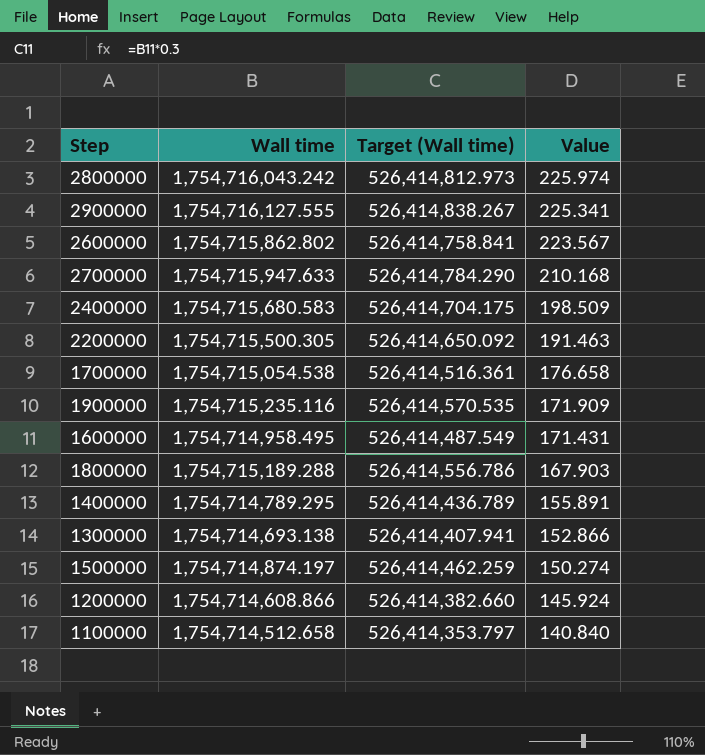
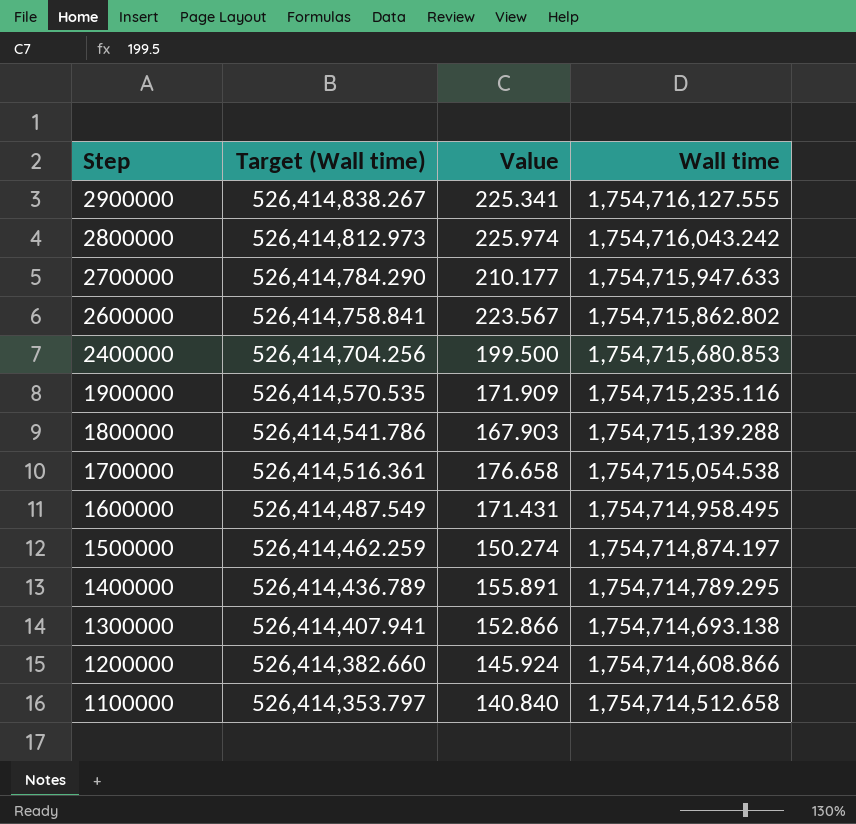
row order: Value descending -> Step descending
column Wall time | position: 2 -> 4
row 2200000: 1,754,715,500.305 | 526,414,650.092 | 191.463 -> none
2700000 | Value: 210.168 -> 210.177
2400000 | Target (Wall time): 526,414,704.175 -> 526,414,704.256
2400000 | Value: 198.509 -> 199.500
2400000 | Wall time: 1,754,715,680.583 -> 1,754,715,680.853
1800000 | Target (Wall time): 526,414,556.786 -> 526,414,541.786
1800000 | Wall time: 1,754,715,189.288 -> 1,754,715,139.288

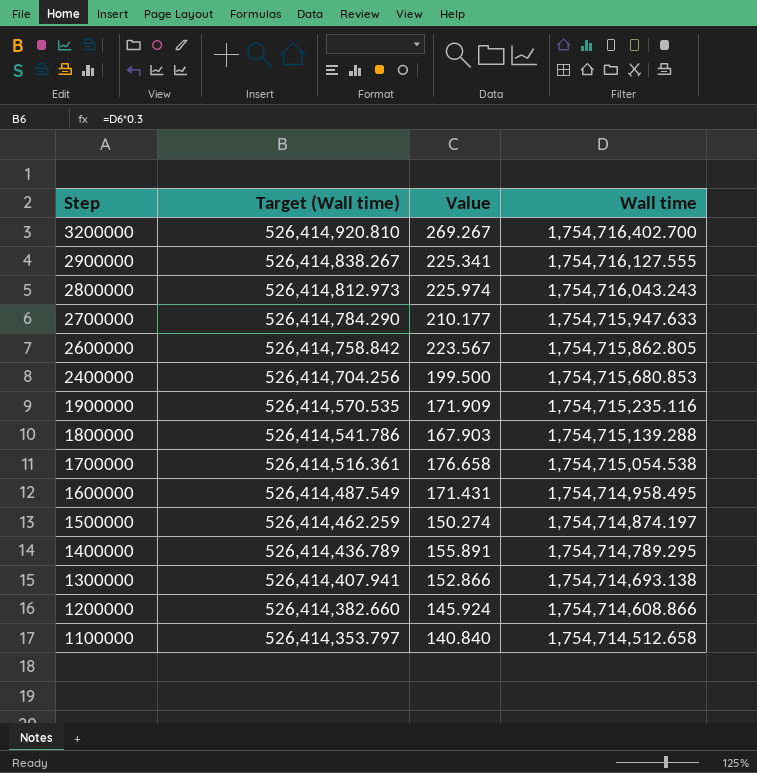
row 3200000: none -> 526,414,920.810 | 269.267 | 1,754,716,402.700
2800000 | Wall time: 1,754,716,043.242 -> 1,754,716,043.243
2600000 | Target (Wall time): 526,414,758.841 -> 526,414,758.842
2600000 | Wall time: 1,754,715,862.802 -> 1,754,715,862.805

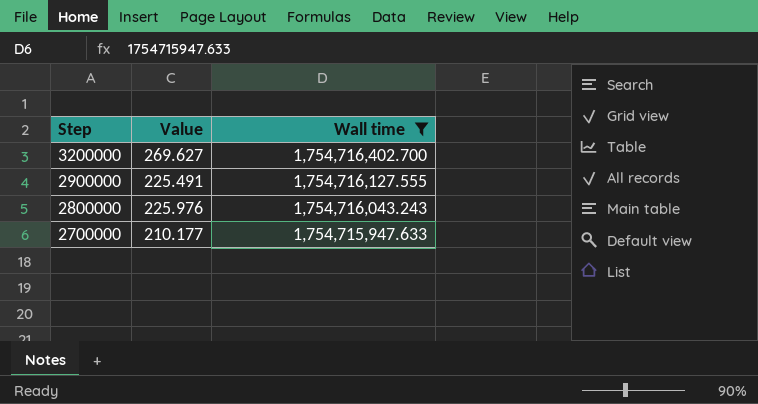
filter: none -> Wall time >= 1,754,715,947.633
column Target (Wall time) | formula: [Wall time] * 0.3 -> none
3200000 | Value: 269.267 -> 269.627
2900000 | Value: 225.341 -> 225.491
2800000 | Value: 225.974 -> 225.976

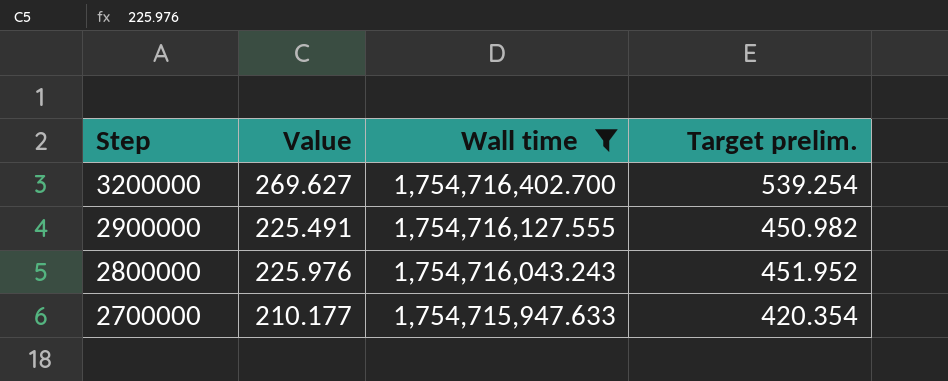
column Target prelim. | formula: none -> [Value] * 2

